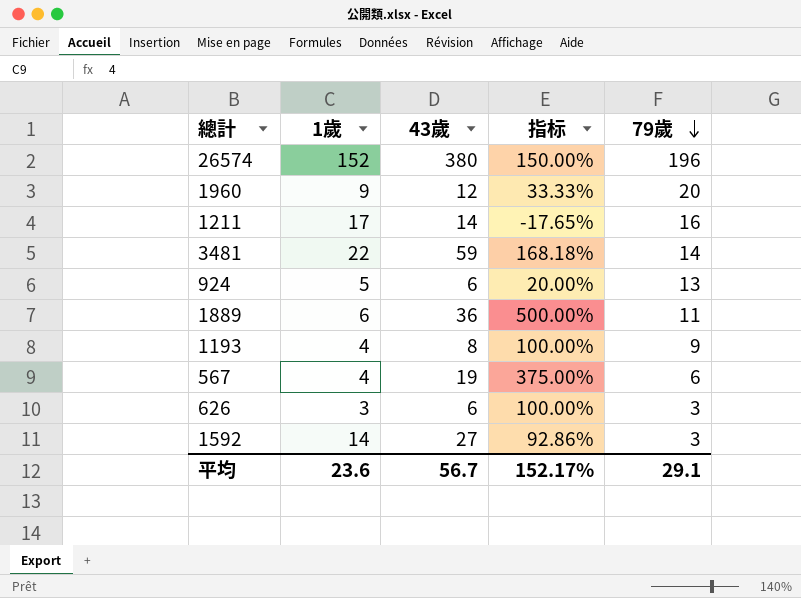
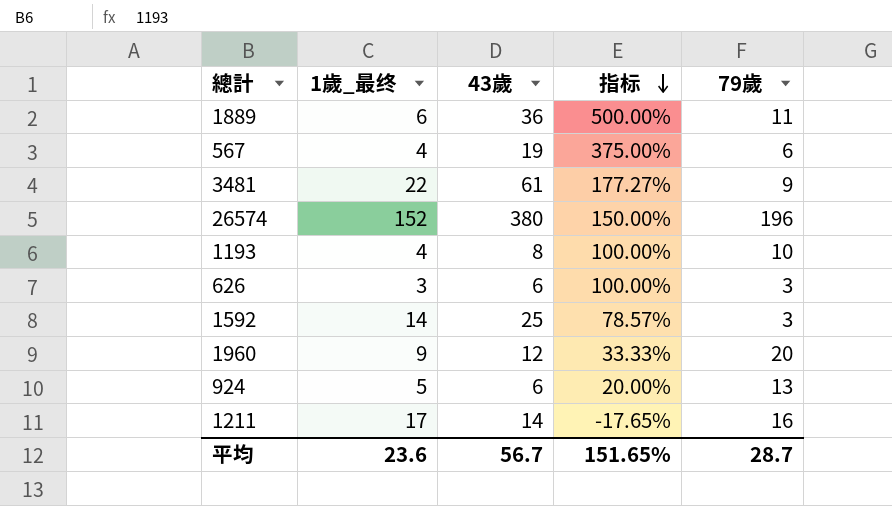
row order: 79歲 descending -> 指标 descending
column name: 1歲 -> 1歲_最终
3481 | 43歲: 59 -> 61
3481 | 指标: 168.18% -> 177.27%
3481 | 79歲: 14 -> 9
1193 | 79歲: 9 -> 10
1592 | 43歲: 27 -> 25
1592 | 指标: 92.86% -> 78.57%
平均 | 指标: 152.17% -> 151.65%
平均 | 79歲: 29.1 -> 28.7

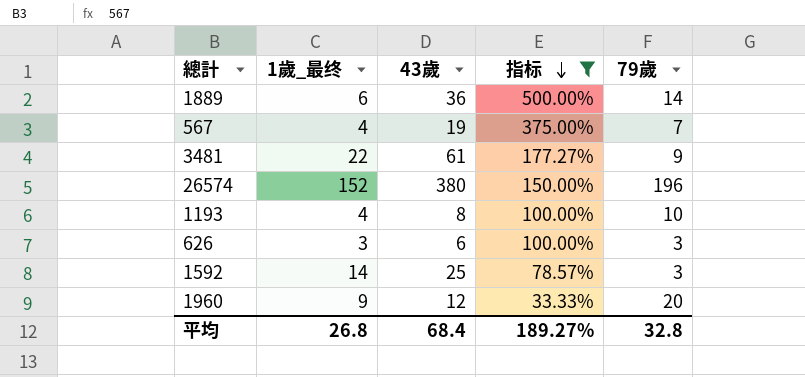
filter: none -> 指标 >= 33.33%
1889 | 79歲: 11 -> 14
567 | 79歲: 6 -> 7
平均 | 1歲_最终: 23.6 -> 26.8
平均 | 43歲: 56.7 -> 68.4
平均 | 指标: 151.65% -> 189.27%
平均 | 79歲: 28.7 -> 32.8

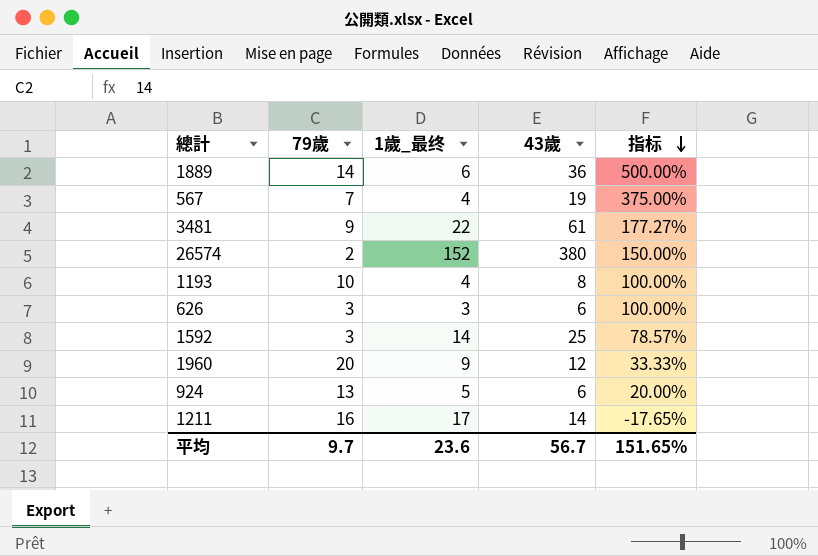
filter: 指标 >= 33.33% -> none
column 79歲 | position: 5 -> 2
26574 | 79歲: 196 -> 2
平均 | 79歲: 32.8 -> 9.7
平均 | 1歲_最终: 26.8 -> 23.6
平均 | 43歲: 68.4 -> 56.7
平均 | 指标: 189.27% -> 151.65%

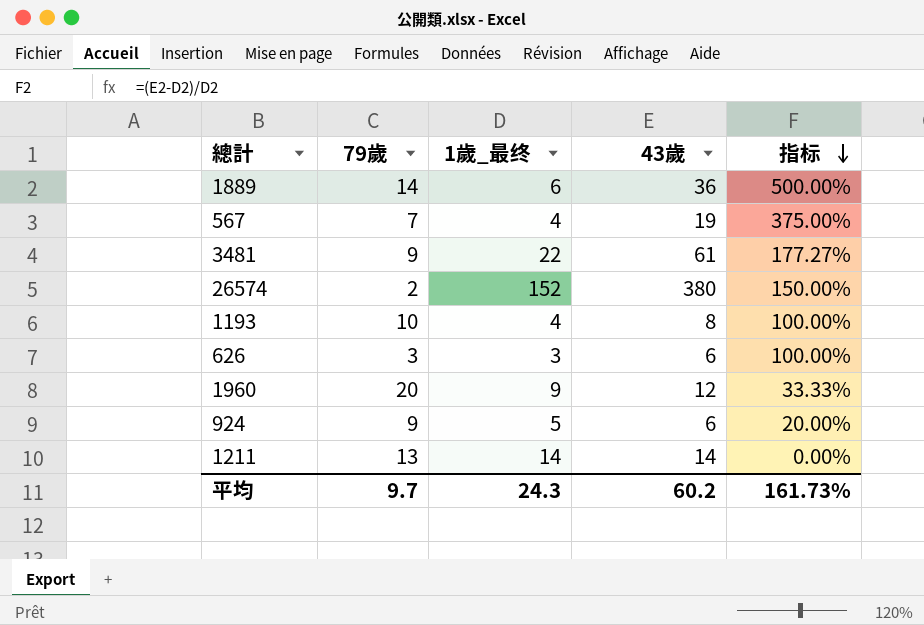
row 1592: 3 | 14 | 25 | 78.57% -> none
924 | 79歲: 13 -> 9
1211 | 79歲: 16 -> 13
1211 | 1歲_最终: 17 -> 14
1211 | 指标: -17.65% -> 0.00%
平均 | 1歲_最终: 23.6 -> 24.3
平均 | 43歲: 56.7 -> 60.2
平均 | 指标: 151.65% -> 161.73%

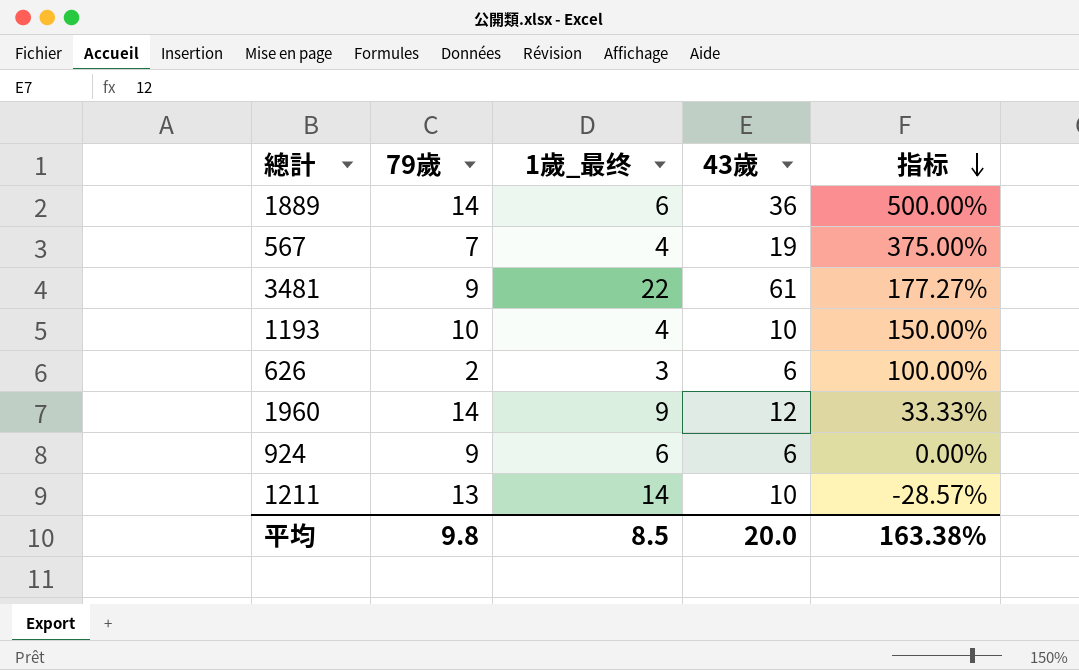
row 26574: 2 | 152 | 380 | 150.00% -> none
1193 | 43歲: 8 -> 10
1193 | 指标: 100.00% -> 150.00%
626 | 79歲: 3 -> 2
1960 | 79歲: 20 -> 14
924 | 1歲_最终: 5 -> 6
924 | 指标: 20.00% -> 0.00%
1211 | 43歲: 14 -> 10
1211 | 指标: 0.00% -> -28.57%
平均 | 79歲: 9.7 -> 9.8
平均 | 1歲_最终: 24.3 -> 8.5
平均 | 43歲: 60.2 -> 20.0
平均 | 指标: 161.73% -> 163.38%

